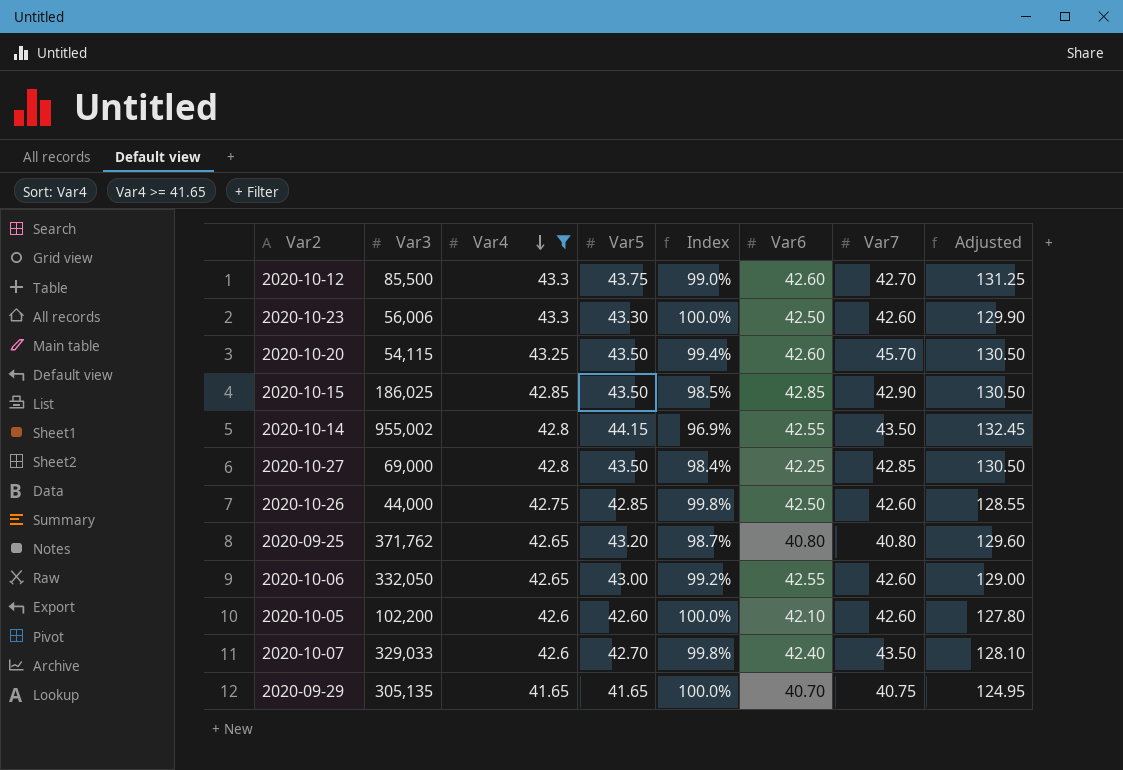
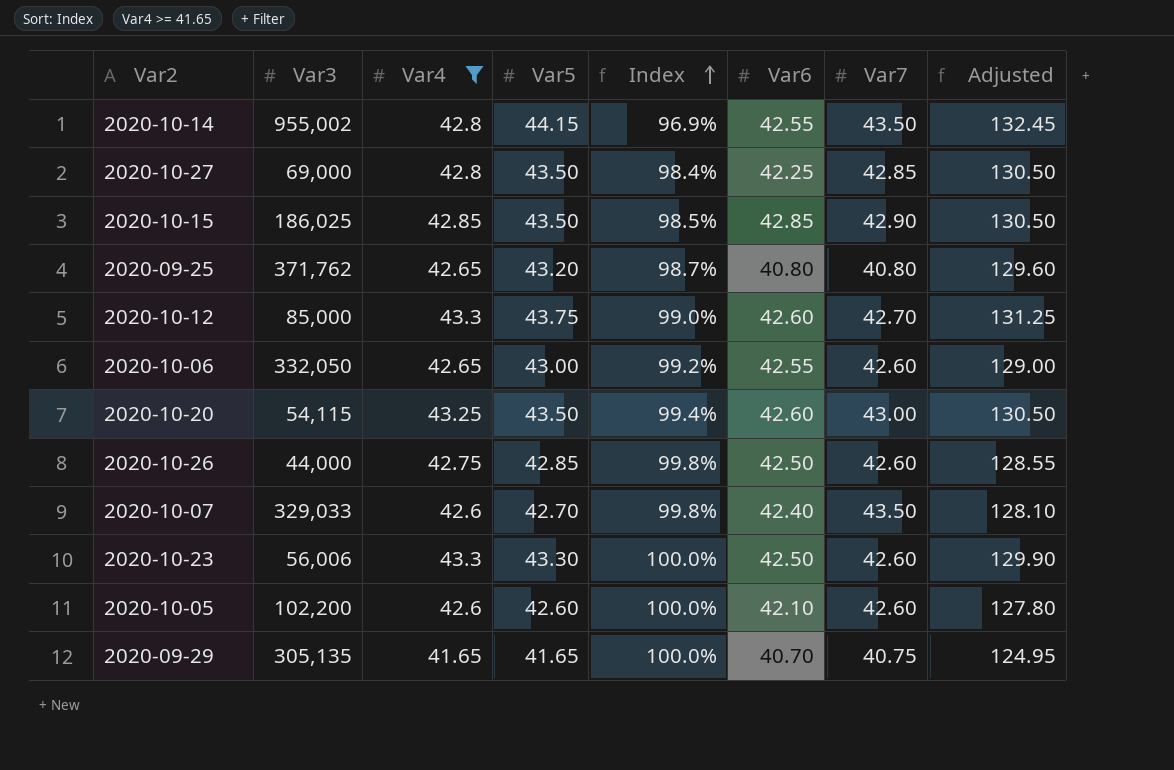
row order: Var4 descending -> Index ascending
2020-10-12 | Var3: 85,500 -> 85,000
2020-10-20 | Var7: 45.70 -> 43.00

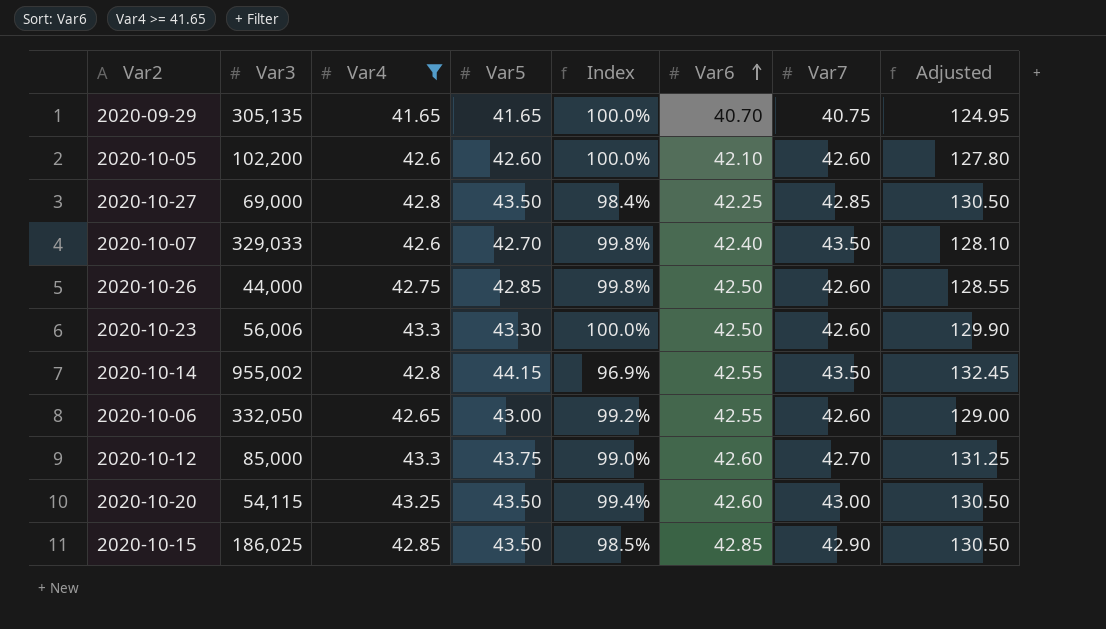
row order: Index ascending -> Var6 ascending
row 2020-09-25: 371,762 | 42.65 | 43.20 | 98.7% | 40.80 | 40.80 | 129.60 -> none

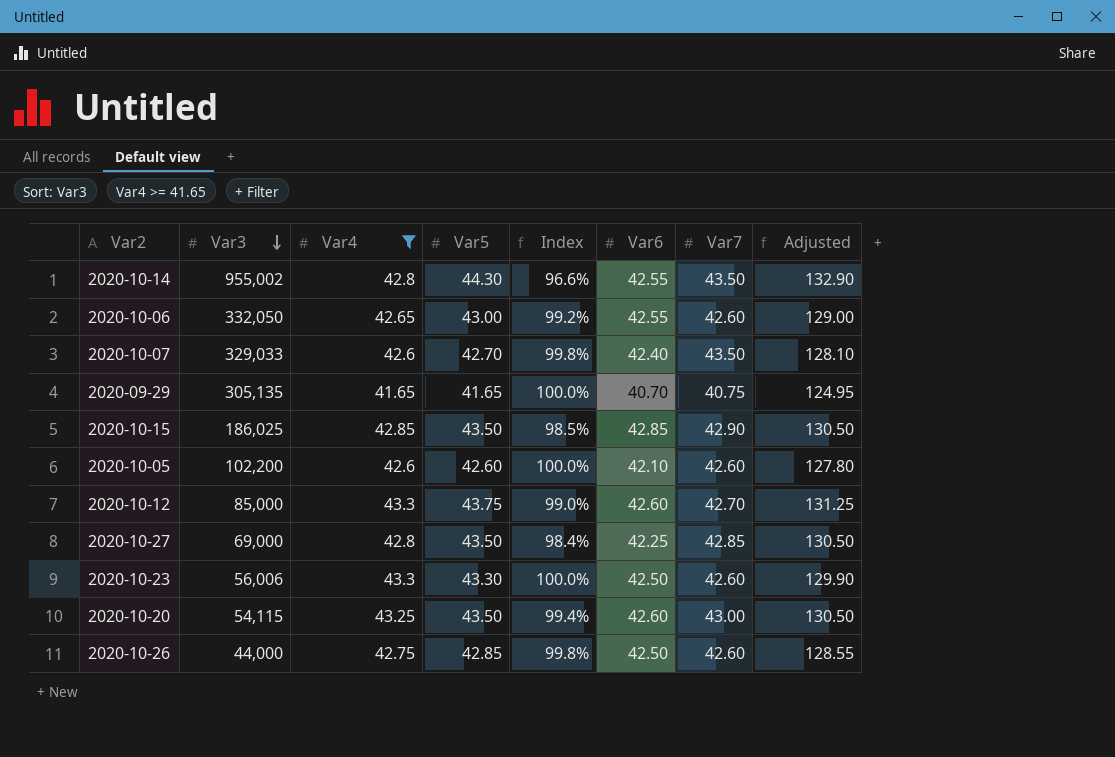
row order: Var6 ascending -> Var3 descending
2020-10-14 | Var5: 44.15 -> 44.30
2020-10-14 | Index: 96.9% -> 96.6%
2020-10-14 | Adjusted: 132.45 -> 132.90

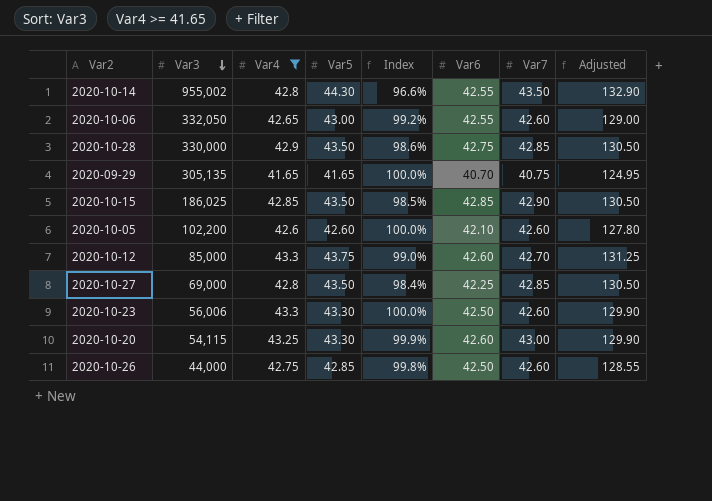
row 2020-10-07: 329,033 | 42.6 | 42.70 | 99.8% | 42.40 | 43.50 | 128.10 -> none
row 2020-10-28: none -> 330,000 | 42.9 | 43.50 | 98.6% | 42.75 | 42.85 | 130.50
2020-10-20 | Var5: 43.50 -> 43.30
2020-10-20 | Index: 99.4% -> 99.9%
2020-10-20 | Adjusted: 130.50 -> 129.90

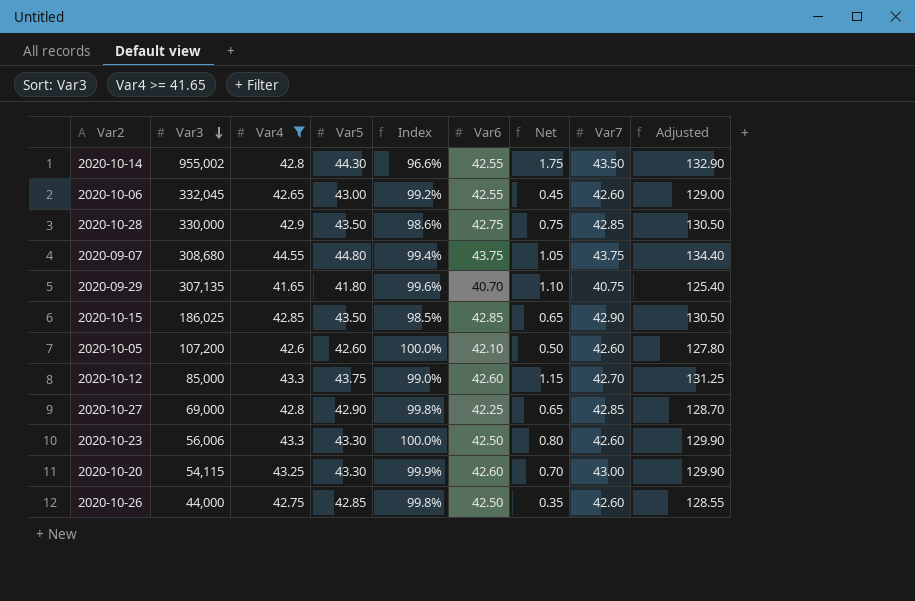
column Net | formula: none -> [Var5] - [Var6]
2020-10-06 | Var3: 332,050 -> 332,045
row 2020-09-07: none -> 308,680 | 44.55 | 44.80 | 99.4% | 43.75 | 1.05 | 43.75 | 134.40
2020-09-29 | Var3: 305,135 -> 307,135
2020-09-29 | Var5: 41.65 -> 41.80
2020-09-29 | Index: 100.0% -> 99.6%
2020-09-29 | Adjusted: 124.95 -> 125.40
2020-10-05 | Var3: 102,200 -> 107,200
2020-10-27 | Var5: 43.50 -> 42.90
2020-10-27 | Index: 98.4% -> 99.8%
2020-10-27 | Adjusted: 130.50 -> 128.70

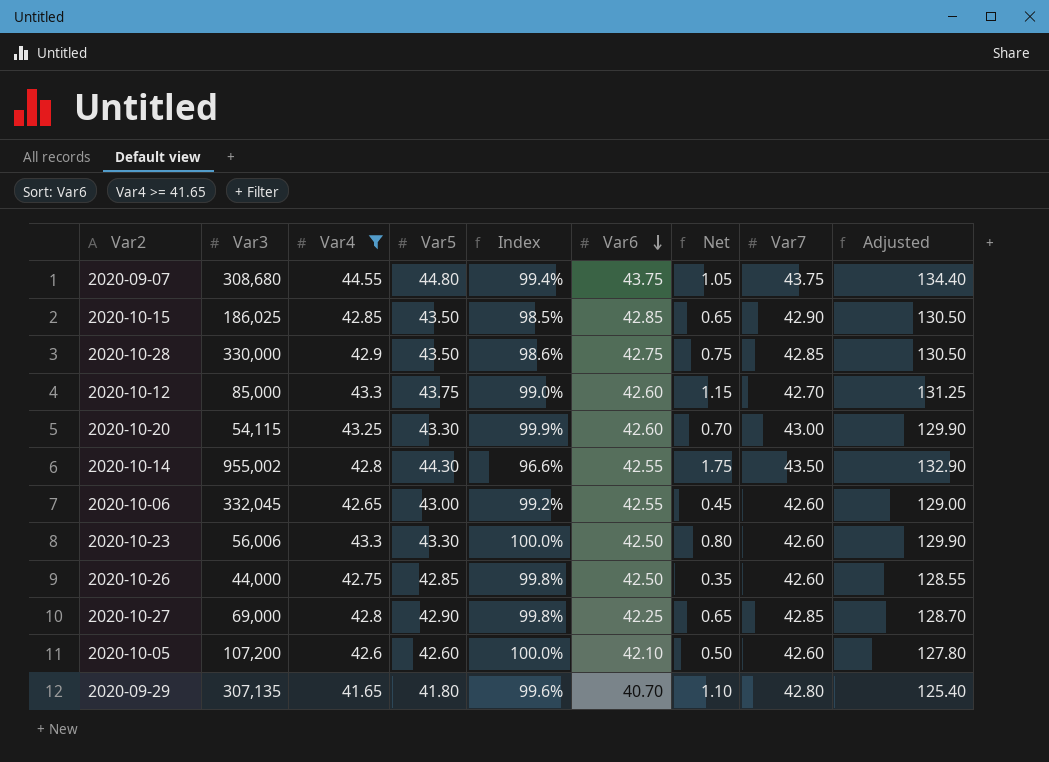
row order: Var3 descending -> Var6 descending
2020-09-29 | Var7: 40.75 -> 42.80

